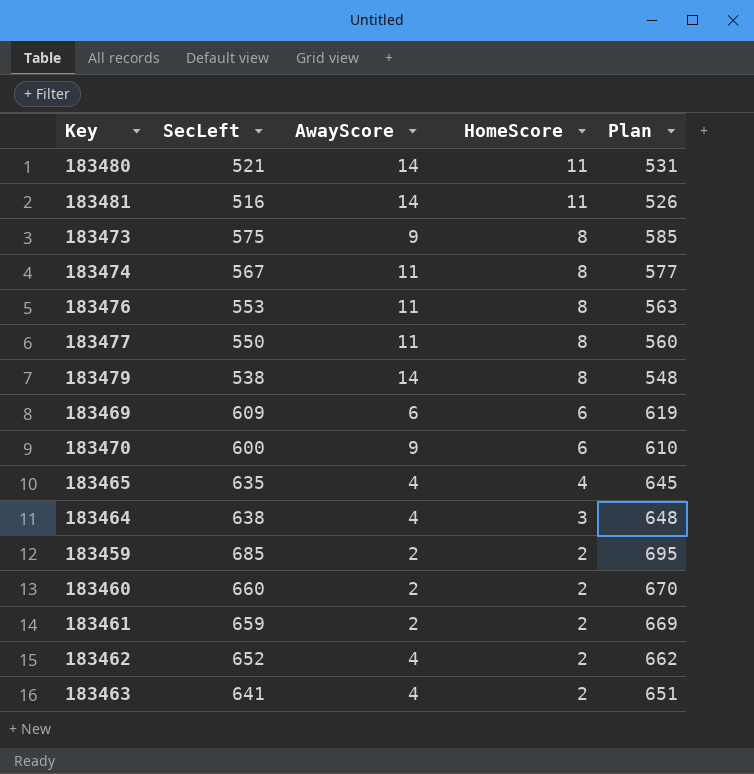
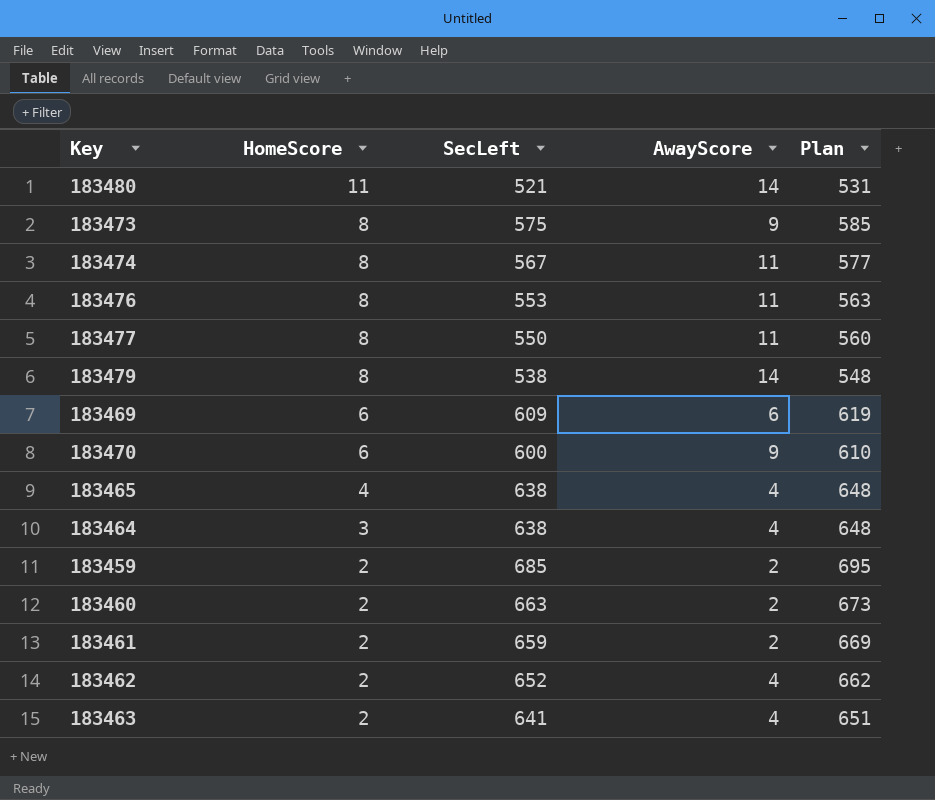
column HomeScore | position: 4 -> 2
row 183481: 516 | 14 | 11 | 526 -> none
183465 | SecLeft: 635 -> 638
183465 | Plan: 645 -> 648
183460 | SecLeft: 660 -> 663
183460 | Plan: 670 -> 673

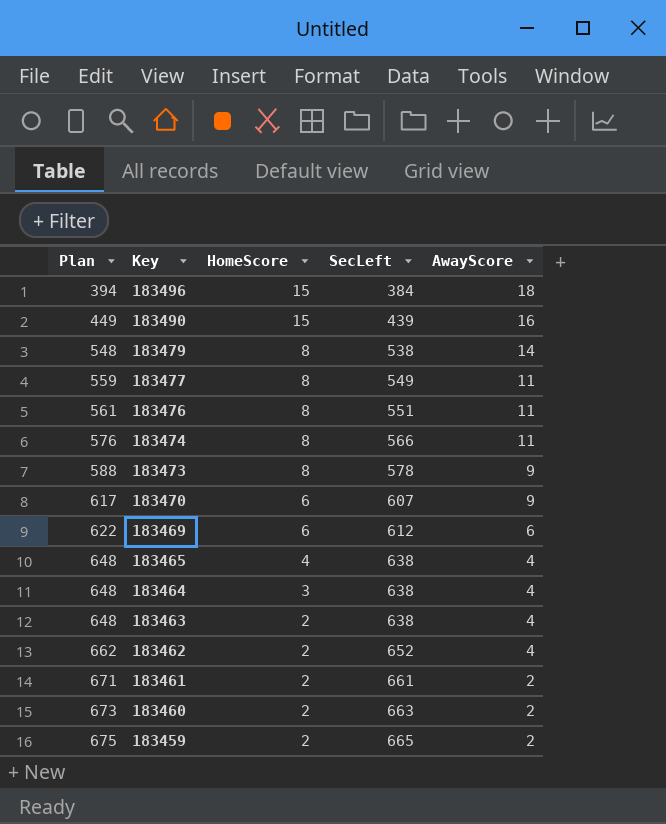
row order: HomeScore descending -> Plan ascending
column Plan | position: 5 -> 1
row 183480: 11 | 521 | 14 | 531 -> none
row 183496: none -> 394 | 15 | 384 | 18
row 183490: none -> 449 | 15 | 439 | 16
183477 | Plan: 560 -> 559
183477 | SecLeft: 550 -> 549
183476 | Plan: 563 -> 561
183476 | SecLeft: 553 -> 551
183474 | Plan: 577 -> 576
183474 | SecLeft: 567 -> 566
183473 | Plan: 585 -> 588
183473 | SecLeft: 575 -> 578
183470 | Plan: 610 -> 617
183470 | SecLeft: 600 -> 607
183469 | Plan: 619 -> 622
183469 | SecLeft: 609 -> 612
183463 | Plan: 651 -> 648
183463 | SecLeft: 641 -> 638
183461 | Plan: 669 -> 671
183461 | SecLeft: 659 -> 661
183459 | Plan: 695 -> 675
183459 | SecLeft: 685 -> 665

